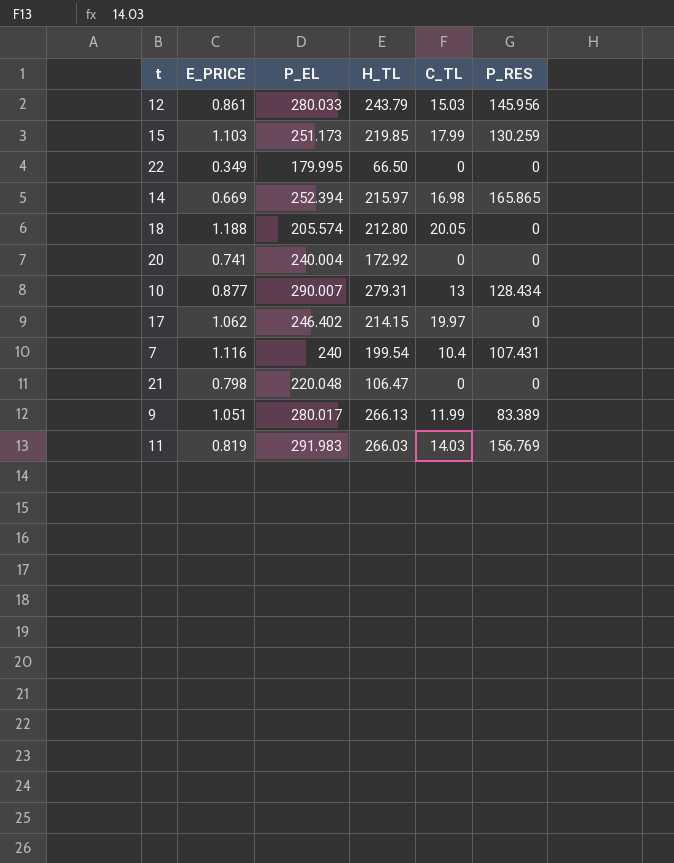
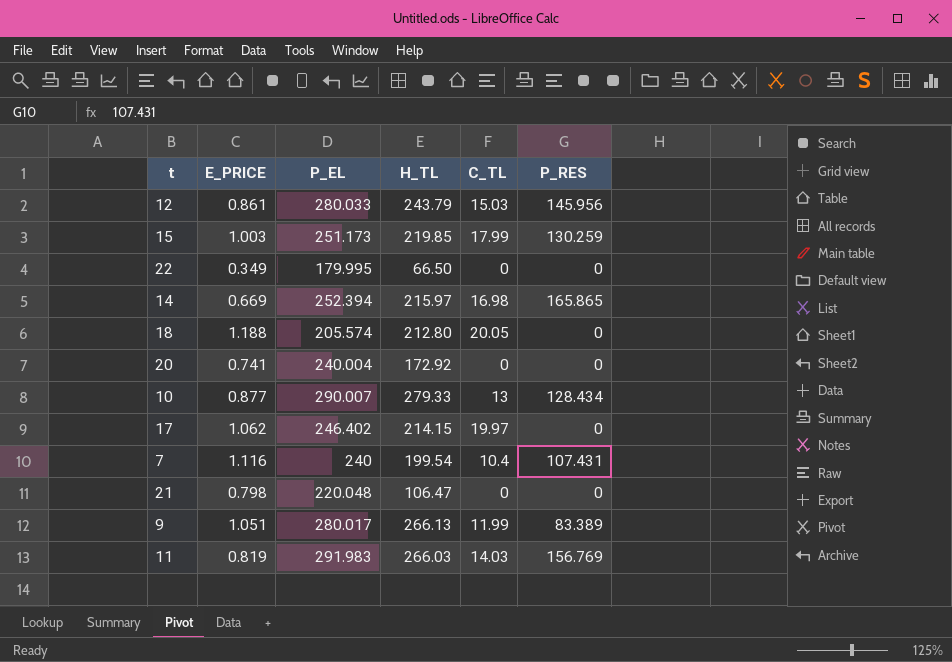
15 | E_PRICE: 1.103 -> 1.003
10 | H_TL: 279.31 -> 279.33

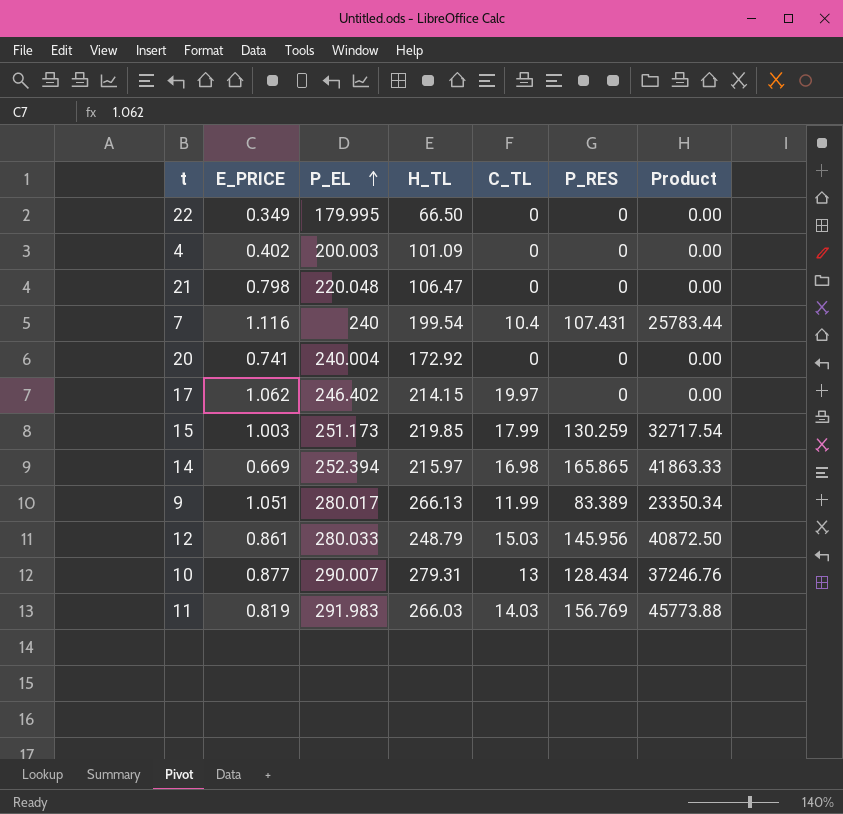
row order: none -> P_EL ascending
column Product | formula: none -> [P_EL] * [P_RES]
row 18: 1.188 | 205.574 | 212.80 | 20.05 | 0 -> none
row 4: none -> 0.402 | 200.003 | 101.09 | 0 | 0 | 0.00
12 | H_TL: 243.79 -> 248.79
10 | H_TL: 279.33 -> 279.31

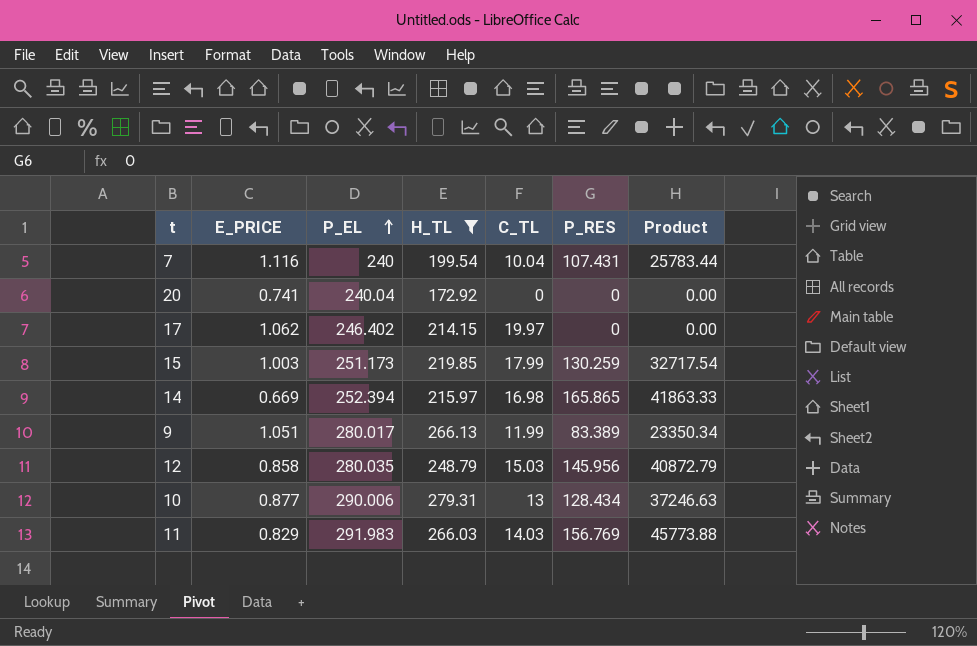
filter: none -> H_TL >= 172.92
7 | C_TL: 10.4 -> 10.04
20 | P_EL: 240.004 -> 240.04
12 | E_PRICE: 0.861 -> 0.858
12 | P_EL: 280.033 -> 280.035
12 | Product: 40872.50 -> 40872.79
10 | P_EL: 290.007 -> 290.006
10 | Product: 37246.76 -> 37246.63
11 | E_PRICE: 0.819 -> 0.829

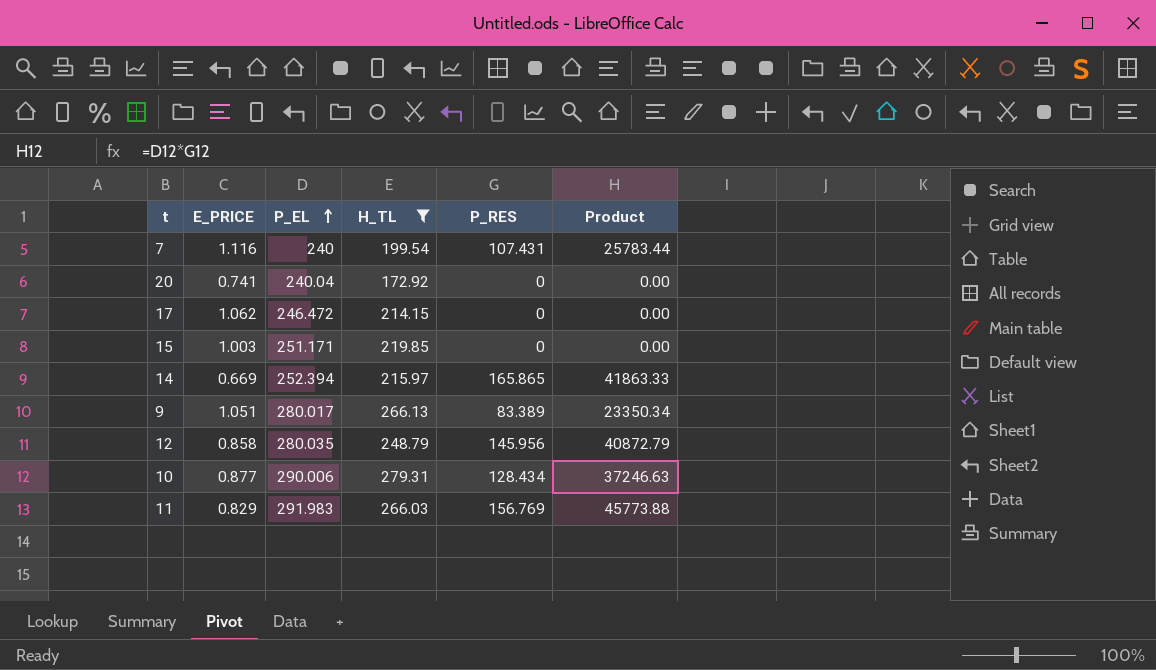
column C_TL | position: 5 -> none
17 | P_EL: 246.402 -> 246.472
15 | P_EL: 251.173 -> 251.171
15 | P_RES: 130.259 -> 0
15 | Product: 32717.54 -> 0.00

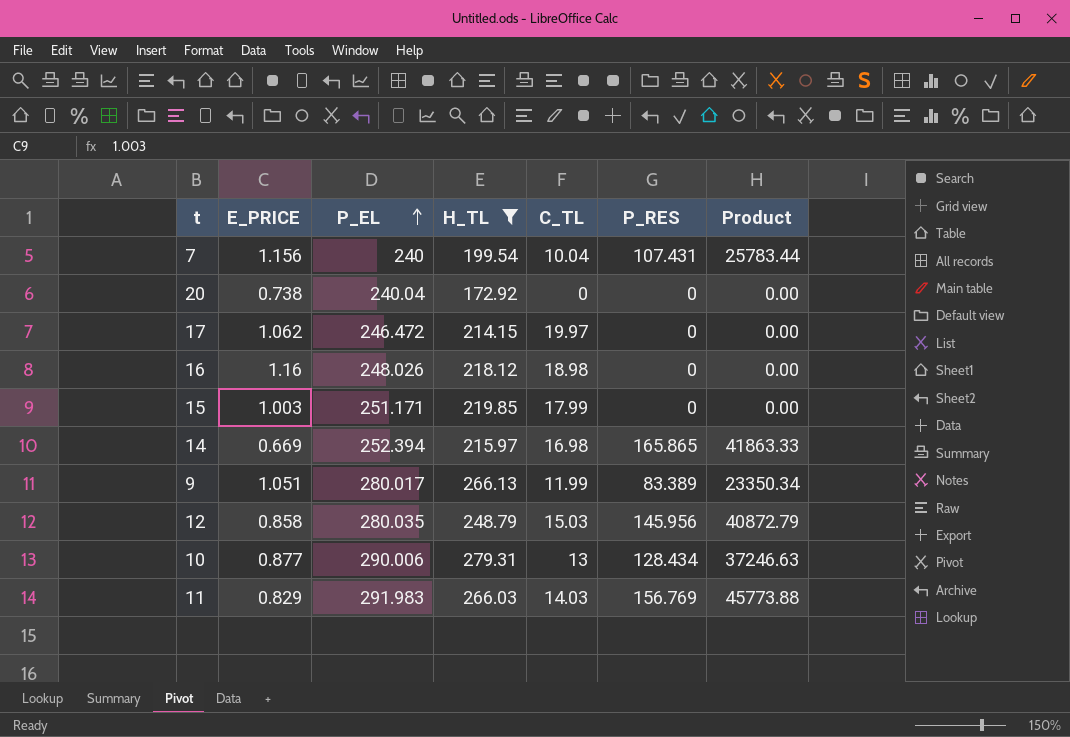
column C_TL | position: none -> 5
7 | E_PRICE: 1.116 -> 1.156
20 | E_PRICE: 0.741 -> 0.738
row 16: none -> 1.16 | 248.026 | 218.12 | 18.98 | 0 | 0.00

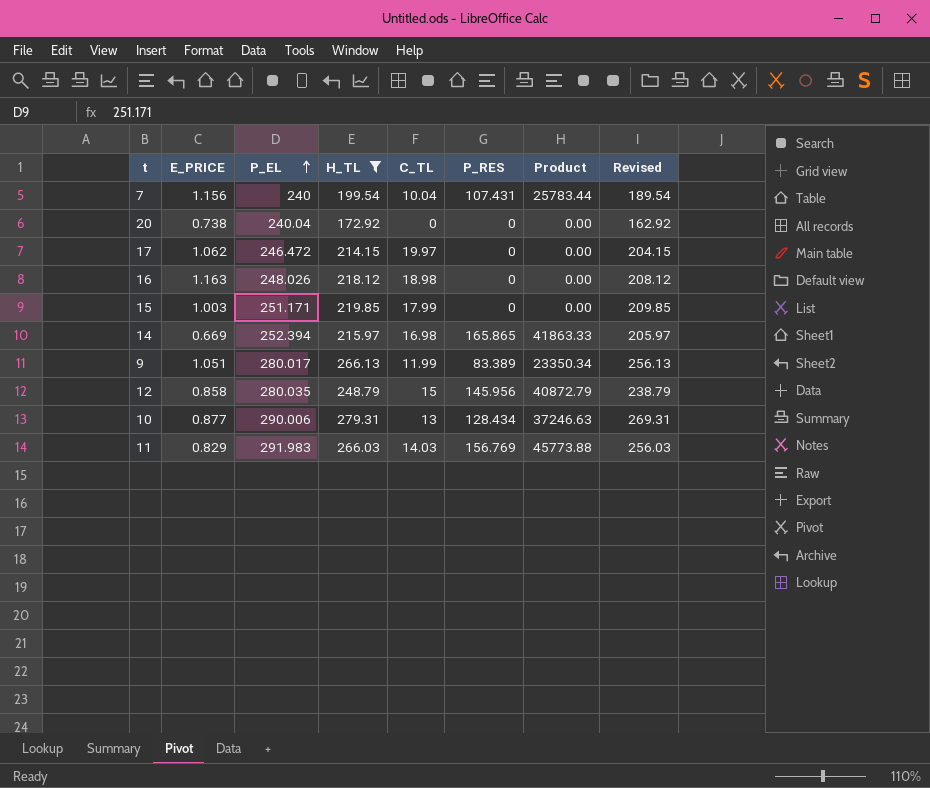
column Revised | formula: none -> [H_TL] - 10
16 | E_PRICE: 1.16 -> 1.163
12 | C_TL: 15.03 -> 15

